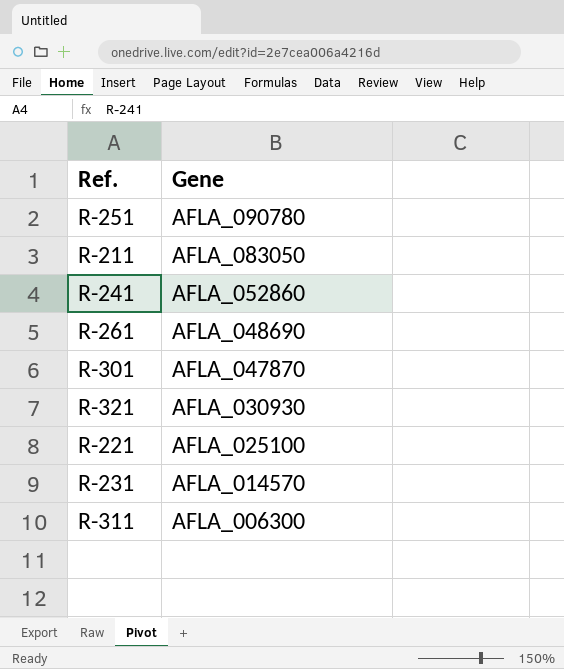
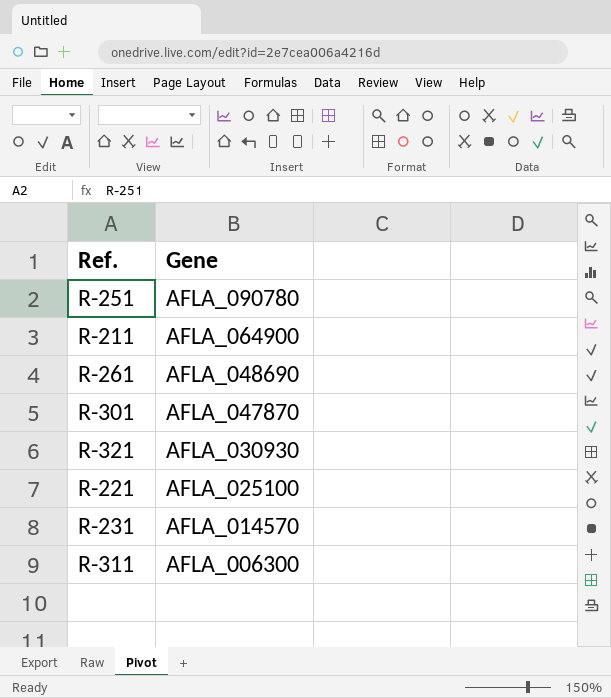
row R-241: AFLA_052860 -> none
R-211 | Gene: AFLA_083050 -> AFLA_064900

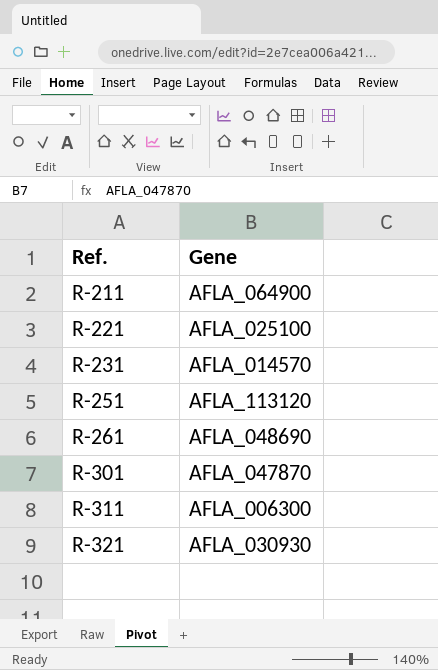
row order: Gene descending -> Ref. ascending
R-251 | Gene: AFLA_090780 -> AFLA_113120

